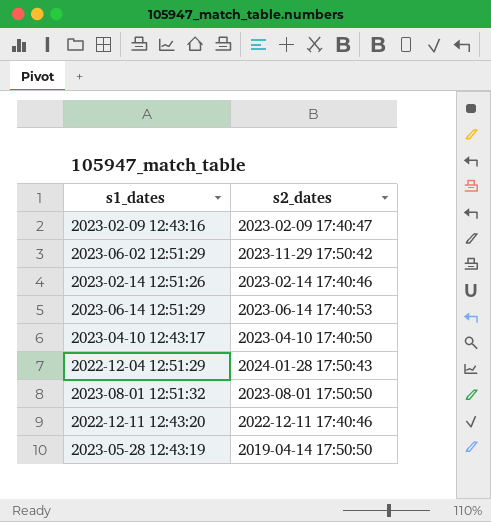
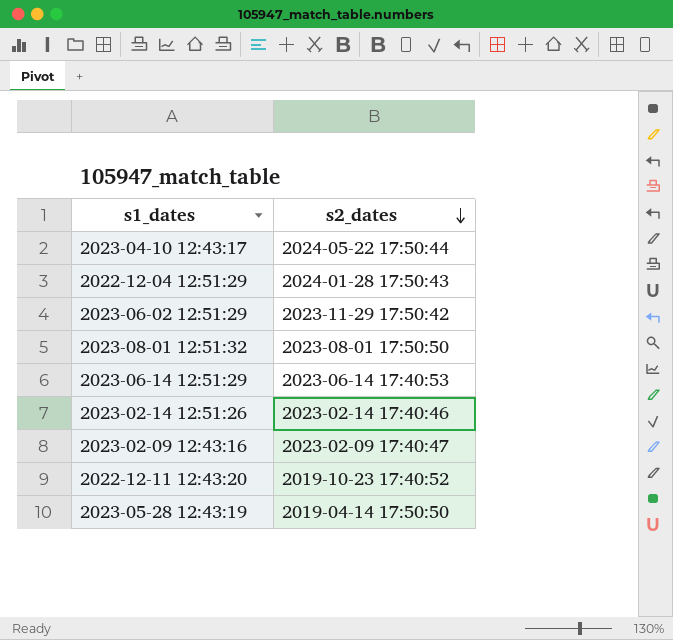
row order: none -> s2_dates descending
2023-04-10 12:43:17 | s2_dates: 2023-04-10 17:40:50 -> 2024-05-22 17:50:44
2022-12-11 12:43:20 | s2_dates: 2022-12-11 17:40:46 -> 2019-10-23 17:40:52

